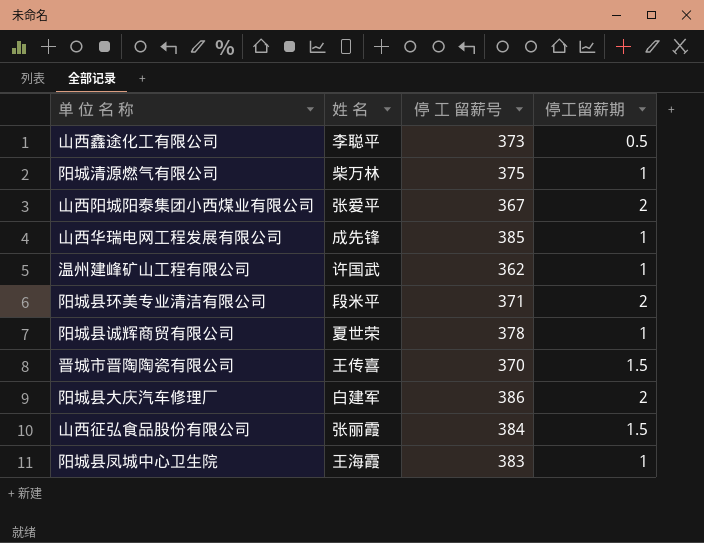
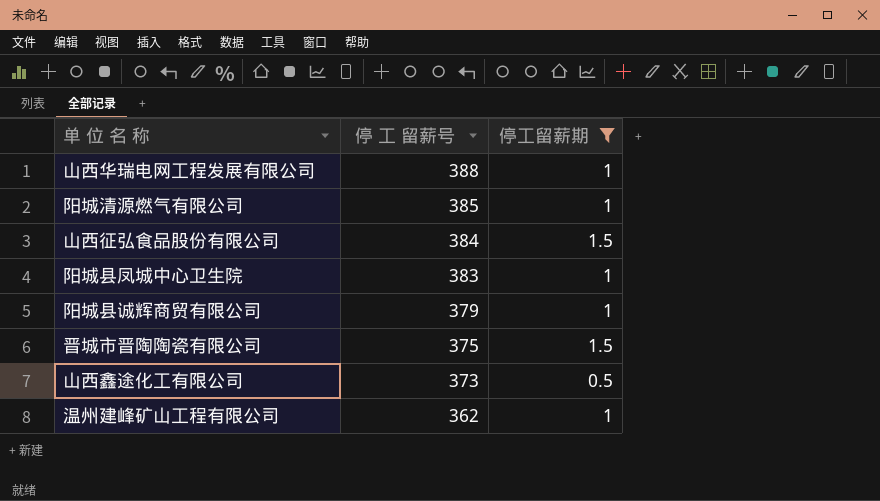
filter: none -> 停工留薪期 != 2
row order: none -> 停 工 留薪号 descending
column 姓 名 | position: 2 -> none
山西华瑞电网工程发展有限公司 | 停 工 留薪号: 385 -> 388
阳城清源燃气有限公司 | 停 工 留薪号: 375 -> 385
阳城县诚辉商贸有限公司 | 停 工 留薪号: 378 -> 379
晋城市晋陶陶瓷有限公司 | 停 工 留薪号: 370 -> 375

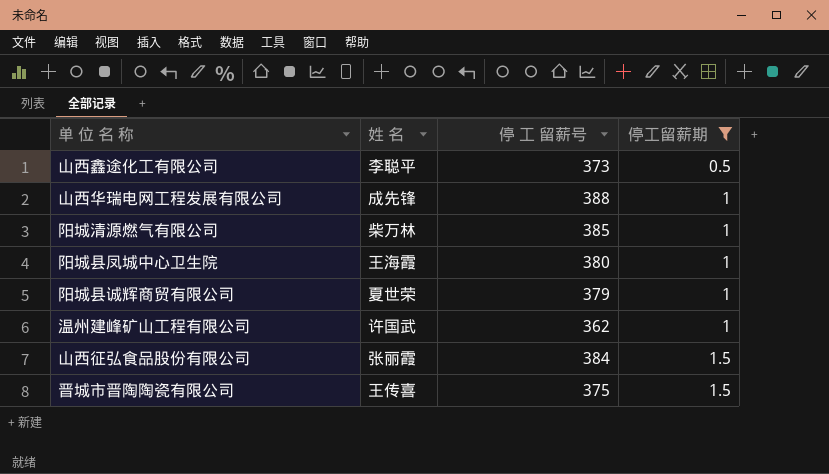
row order: 停 工 留薪号 descending -> 停工留薪期 ascending
column 姓 名 | position: none -> 2
阳城县凤城中心卫生院 | 停 工 留薪号: 383 -> 380

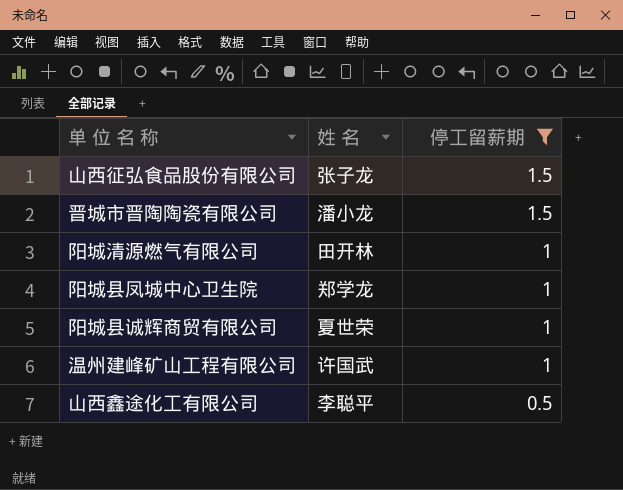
row order: 停工留薪期 ascending -> 停工留薪期 descending
column 停 工 留薪号 | position: 3 -> none
row 山西华瑞电网工程发展有限公司: 成先锋 | 388 | 1 -> none
山西征弘食品股份有限公司 | 姓 名: 张丽霞 -> 张子龙
晋城市晋陶陶瓷有限公司 | 姓 名: 王传喜 -> 潘小龙
阳城清源燃气有限公司 | 姓 名: 柴万林 -> 田开林
阳城县凤城中心卫生院 | 姓 名: 王海霞 -> 郑学龙

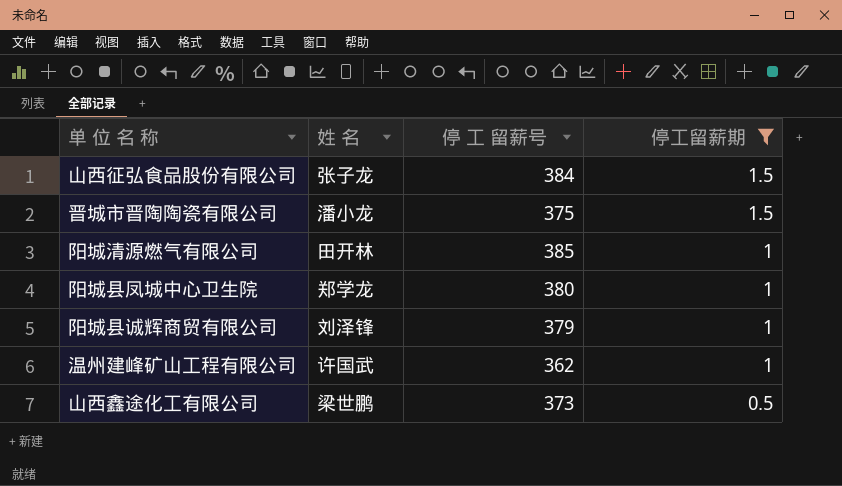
column 停 工 留薪号 | position: none -> 3
阳城县诚辉商贸有限公司 | 姓 名: 夏世荣 -> 刘泽锋
山西鑫途化工有限公司 | 姓 名: 李聪平 -> 梁世鹏

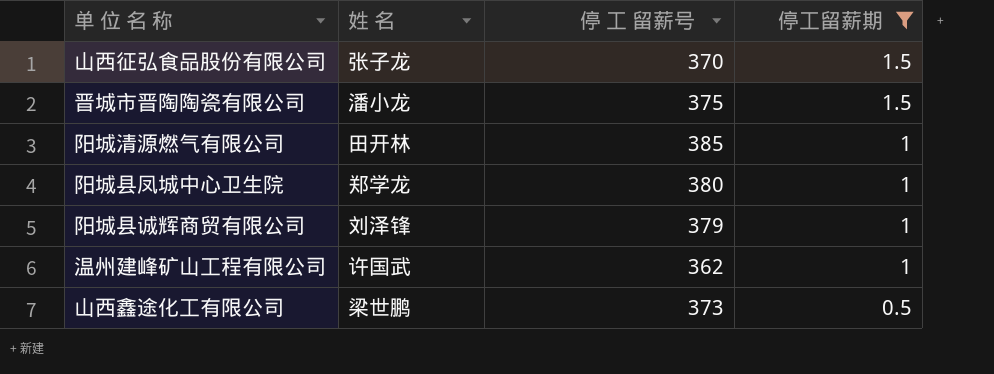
山西征弘食品股份有限公司 | 停 工 留薪号: 384 -> 370

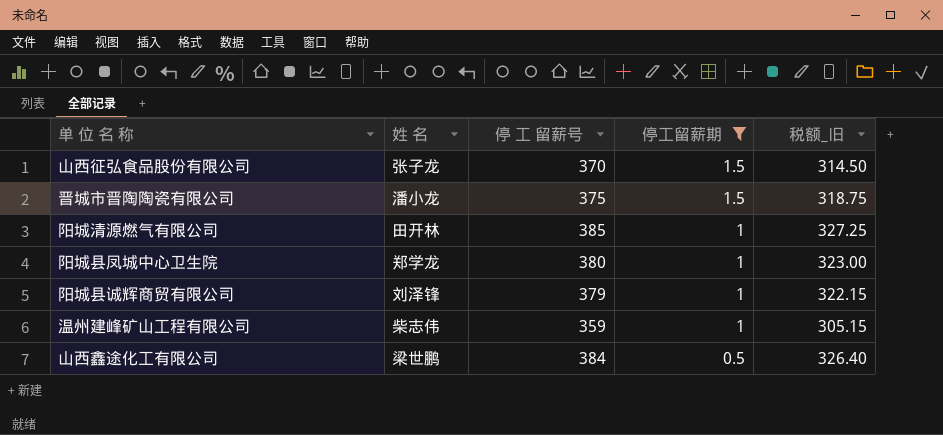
column 税额_旧 | formula: none -> [停 工 留薪号] * 0.85
温州建峰矿山工程有限公司 | 姓 名: 许国武 -> 柴志伟
温州建峰矿山工程有限公司 | 停 工 留薪号: 362 -> 359
山西鑫途化工有限公司 | 停 工 留薪号: 373 -> 384

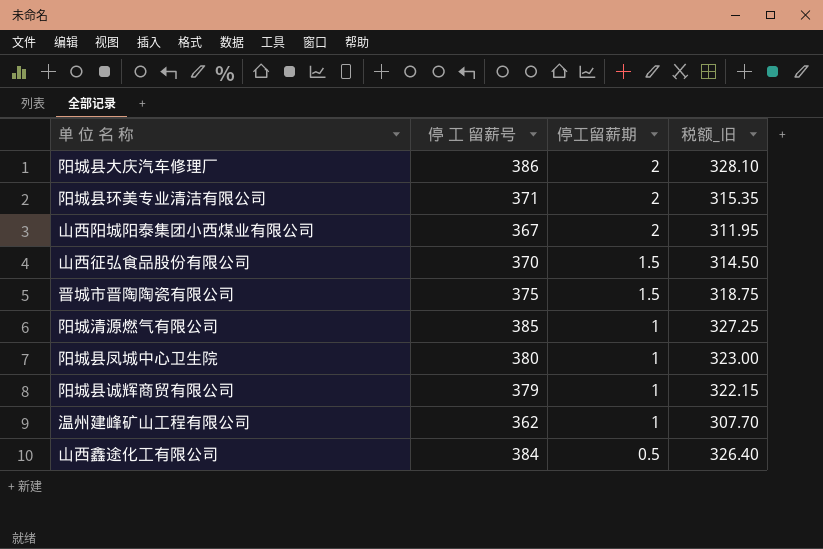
filter: 停工留薪期 != 2 -> none
column 姓 名 | position: 2 -> none
温州建峰矿山工程有限公司 | 停 工 留薪号: 359 -> 362
温州建峰矿山工程有限公司 | 税额_旧: 305.15 -> 307.70

